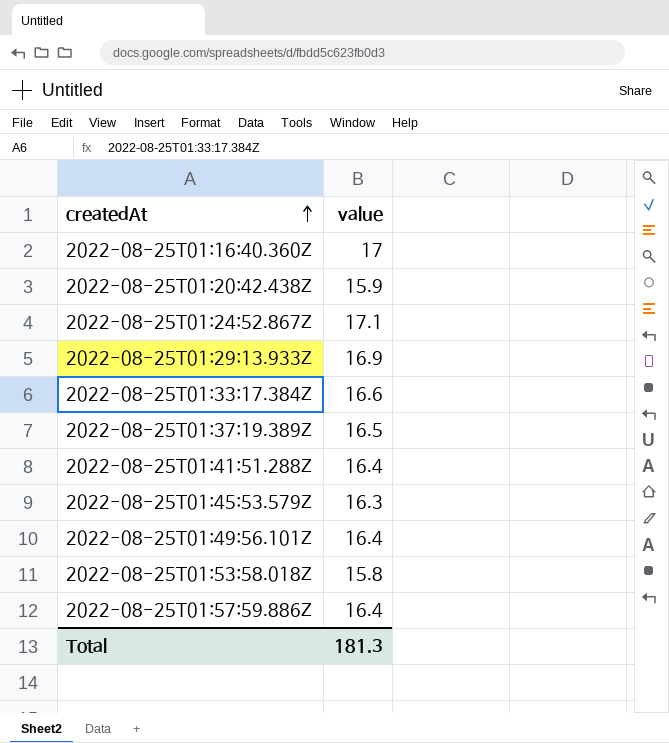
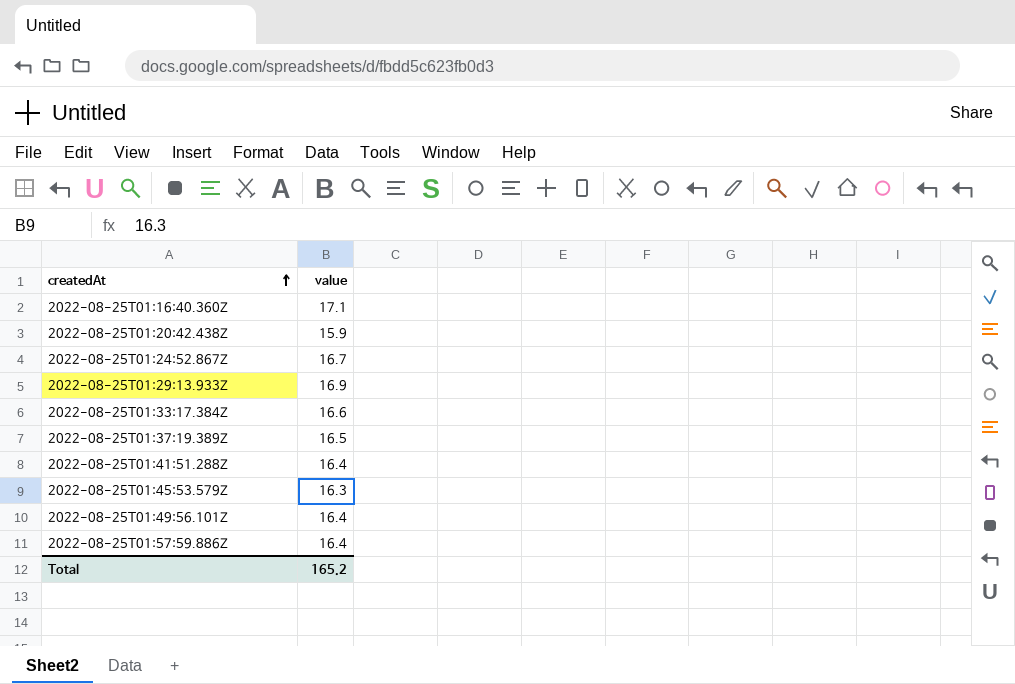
row 2022-08-25T01:53:58.018Z: 15.8 -> none
2022-08-25T01:16:40.360Z | value: 17 -> 17.1
2022-08-25T01:24:52.867Z | value: 17.1 -> 16.7
Total | value: 181.3 -> 165.2

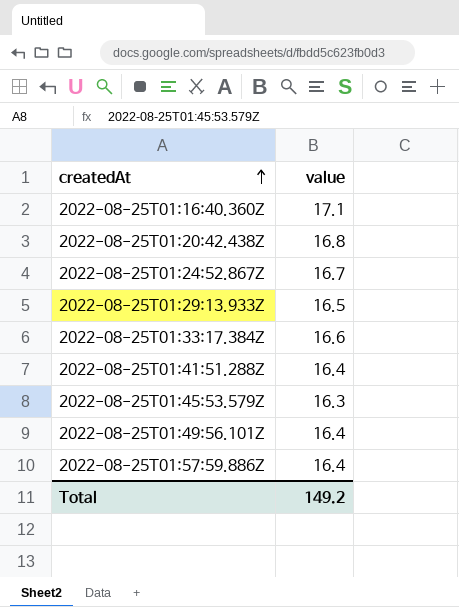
row 2022-08-25T01:37:19.389Z: 16.5 -> none
2022-08-25T01:20:42.438Z | value: 15.9 -> 16.8
2022-08-25T01:29:13.933Z | value: 16.9 -> 16.5
Total | value: 165.2 -> 149.2

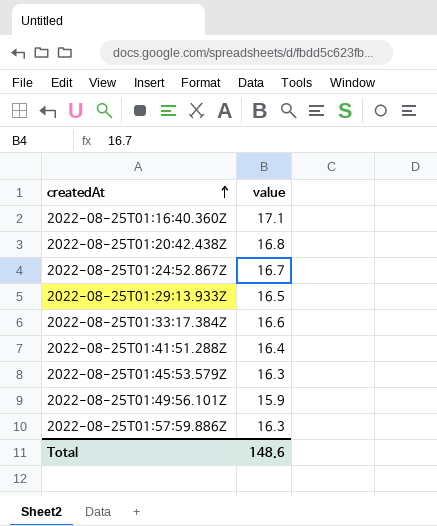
2022-08-25T01:49:56.101Z | value: 16.4 -> 15.9
2022-08-25T01:57:59.886Z | value: 16.4 -> 16.3
Total | value: 149.2 -> 148.6

